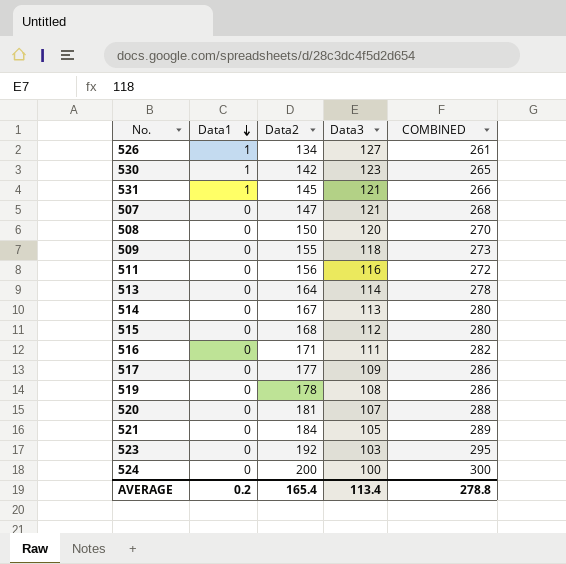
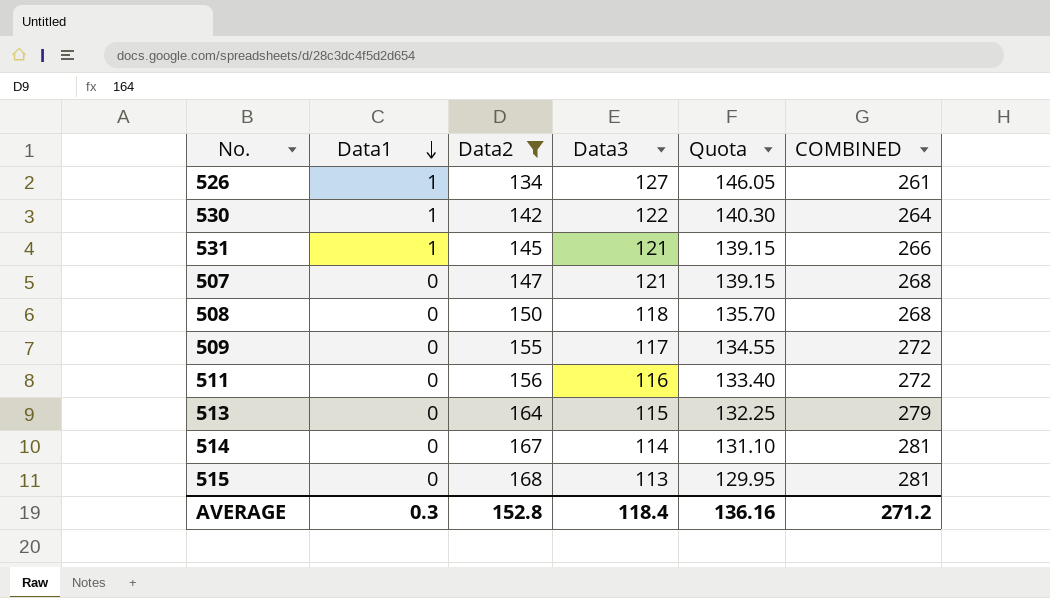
filter: none -> Data2 <= 168
column Quota | formula: none -> [Data3] * 1.15
530 | Data3: 123 -> 122
530 | COMBINED: 265 -> 264
508 | Data3: 120 -> 118
508 | COMBINED: 270 -> 268
509 | Data3: 118 -> 117
509 | COMBINED: 273 -> 272
513 | Data3: 114 -> 115
513 | COMBINED: 278 -> 279
514 | Data3: 113 -> 114
514 | COMBINED: 280 -> 281
515 | Data3: 112 -> 113
515 | COMBINED: 280 -> 281
AVERAGE | Data1: 0.2 -> 0.3
AVERAGE | Data2: 165.4 -> 152.8
AVERAGE | Data3: 113.4 -> 118.4
AVERAGE | COMBINED: 278.8 -> 271.2

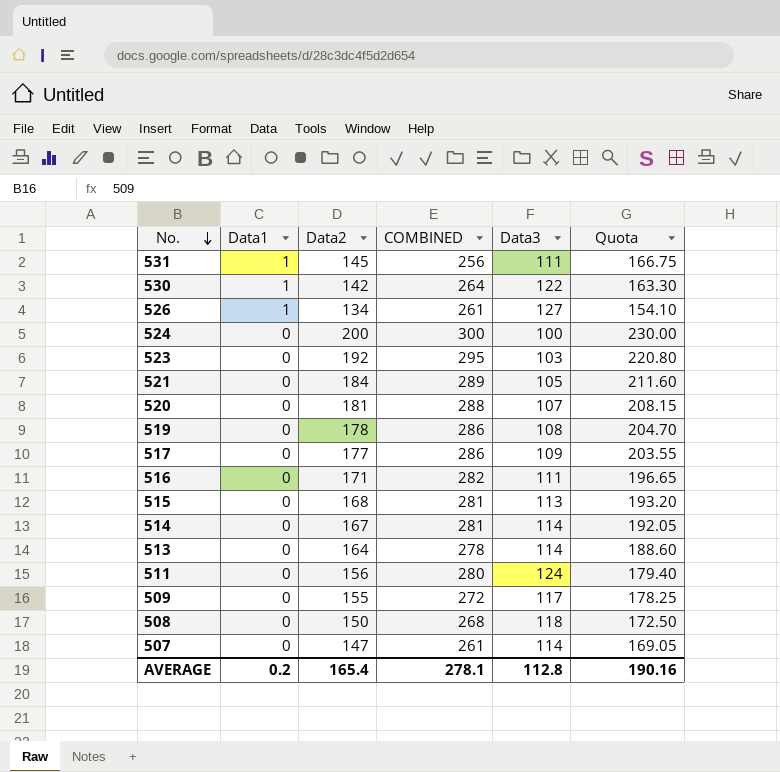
filter: Data2 <= 168 -> none
row order: Data1 descending -> No. descending
column COMBINED | position: 6 -> 4
column Quota | formula: [Data3] * 1.15 -> [Data2] * 1.15
531 | COMBINED: 266 -> 256
531 | Data3: 121 -> 111
513 | COMBINED: 279 -> 278
513 | Data3: 115 -> 114
511 | COMBINED: 272 -> 280
511 | Data3: 116 -> 124
507 | COMBINED: 268 -> 261
507 | Data3: 121 -> 114
AVERAGE | Data1: 0.3 -> 0.2
AVERAGE | Data2: 152.8 -> 165.4
AVERAGE | COMBINED: 271.2 -> 278.1
AVERAGE | Data3: 118.4 -> 112.8
AVERAGE | Quota: 136.16 -> 190.16

